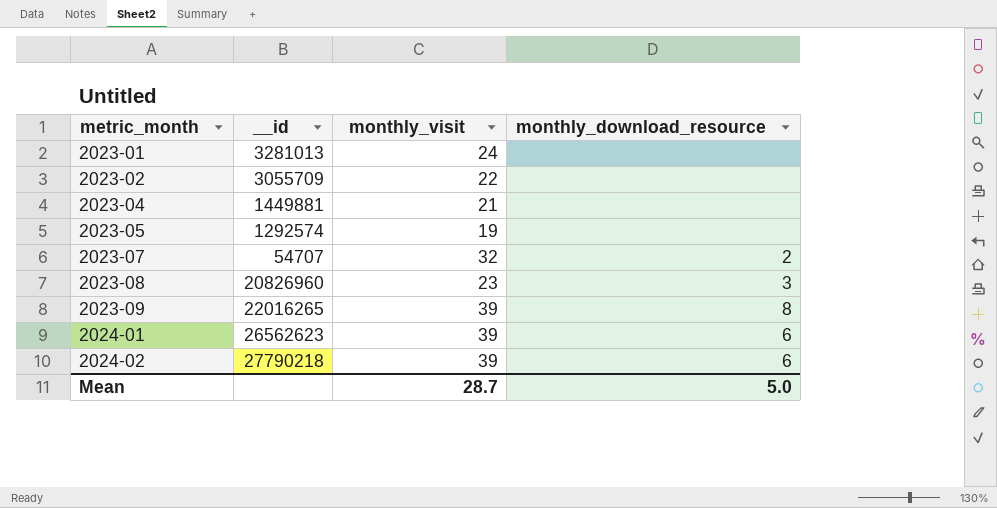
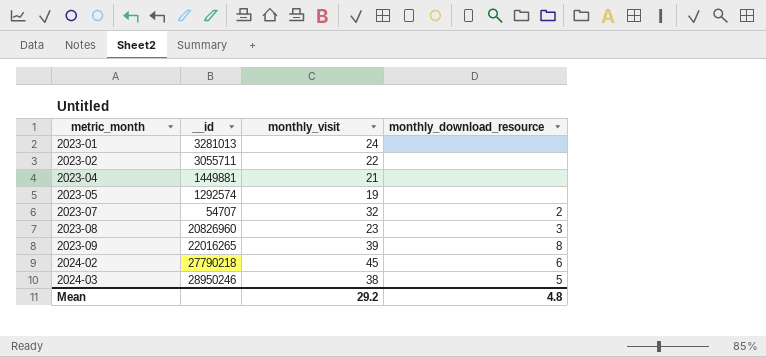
row 2024-01: 26562623 | 39 | 6 -> none
2023-02 | __id: 3055709 -> 3055711
2024-02 | monthly_visit: 39 -> 45
row 2024-03: none -> 28950246 | 38 | 5
Mean | monthly_visit: 28.7 -> 29.2
Mean | monthly_download_resource: 5.0 -> 4.8

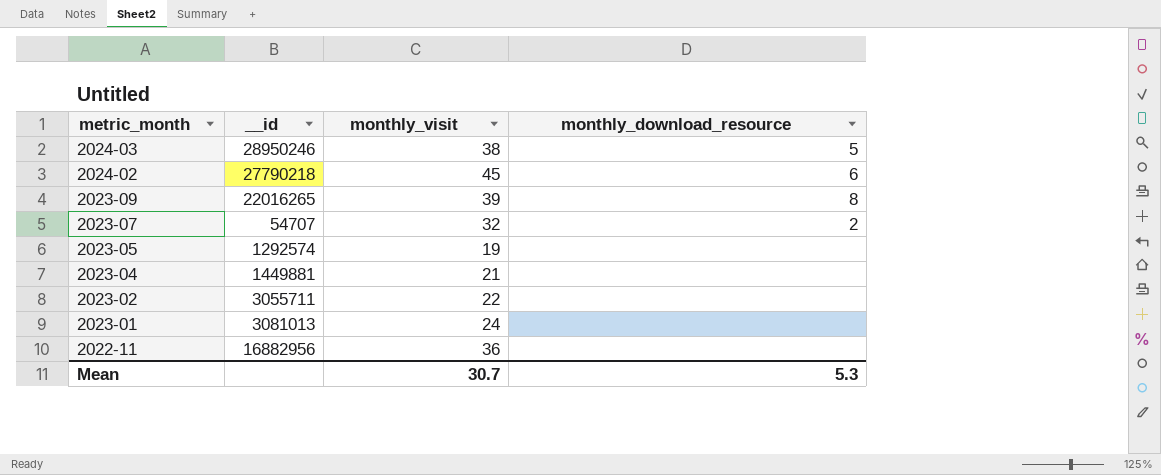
row order: metric_month ascending -> metric_month descending
row 2023-08: 20826960 | 23 | 3 -> none
2023-01 | __id: 3281013 -> 3081013
row 2022-11: none -> 16882956 | 36 | none
Mean | monthly_visit: 29.2 -> 30.7
Mean | monthly_download_resource: 4.8 -> 5.3

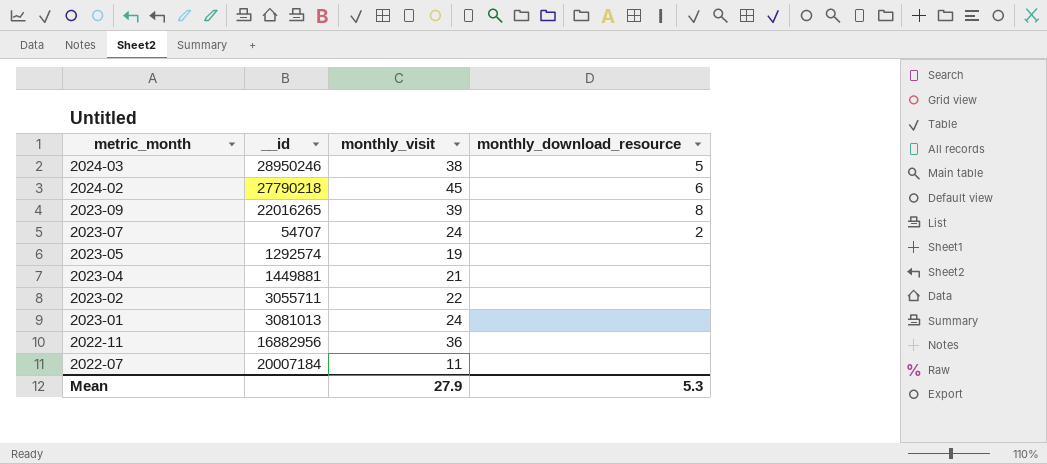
2023-07 | monthly_visit: 32 -> 24
row 2022-07: none -> 20007184 | 11 | none
Mean | monthly_visit: 30.7 -> 27.9

